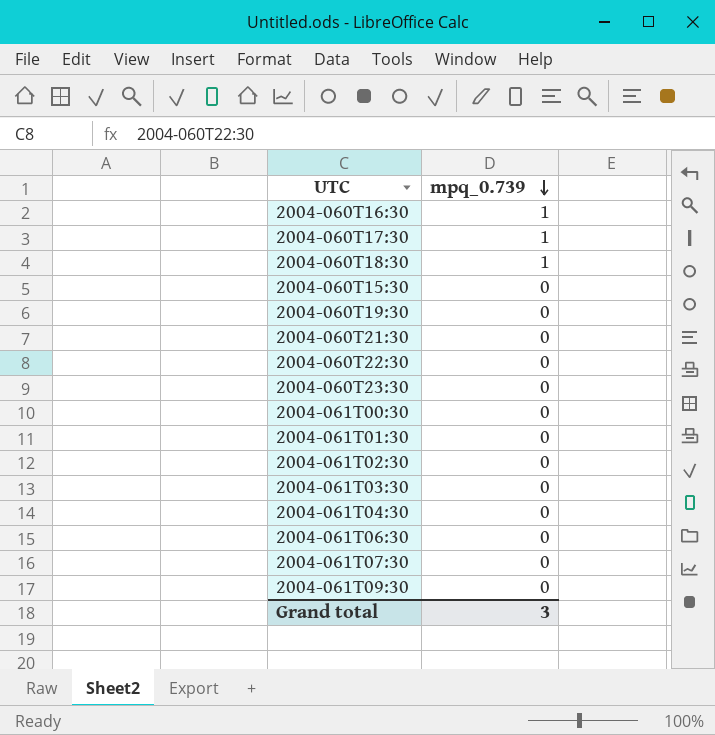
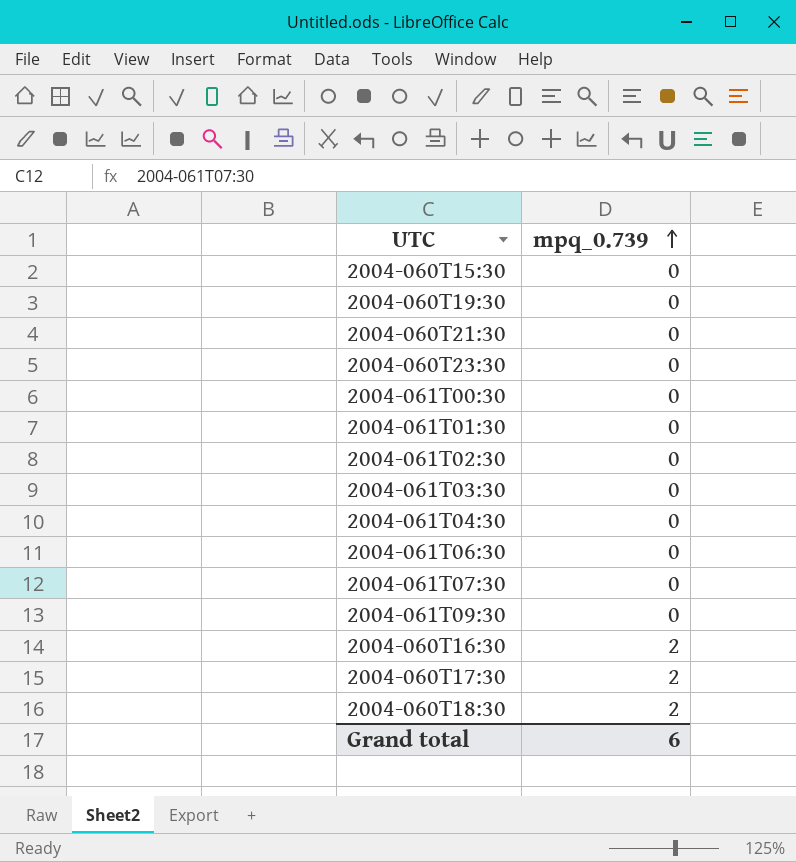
row order: mpq_0.739 descending -> mpq_0.739 ascending
row 2004-060T22:30: 0 -> none
2004-060T16:30 | mpq_0.739: 1 -> 2
2004-060T17:30 | mpq_0.739: 1 -> 2
2004-060T18:30 | mpq_0.739: 1 -> 2
Grand total | mpq_0.739: 3 -> 6

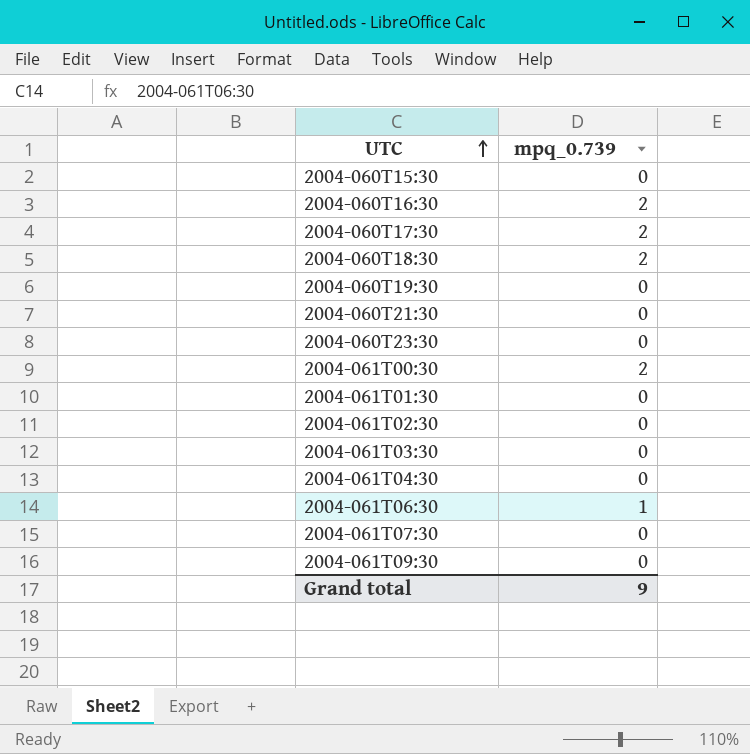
row order: mpq_0.739 ascending -> UTC ascending
2004-061T00:30 | mpq_0.739: 0 -> 2
2004-061T06:30 | mpq_0.739: 0 -> 1
Grand total | mpq_0.739: 6 -> 9

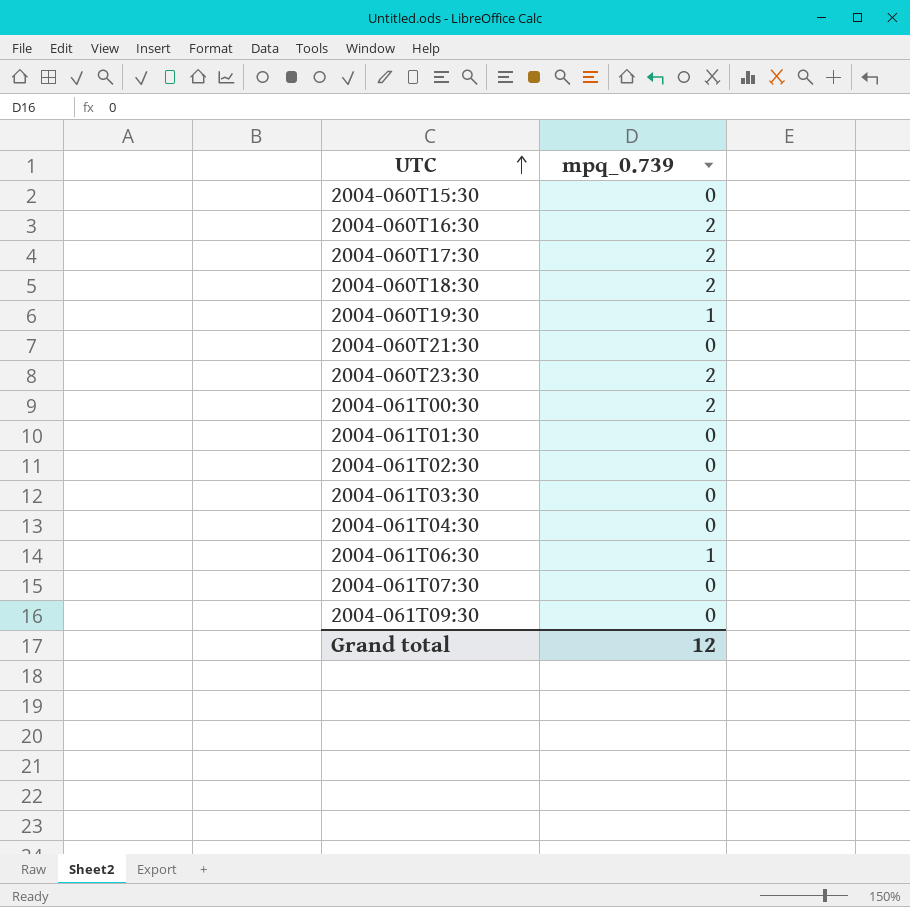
2004-060T19:30 | mpq_0.739: 0 -> 1
2004-060T23:30 | mpq_0.739: 0 -> 2
Grand total | mpq_0.739: 9 -> 12

